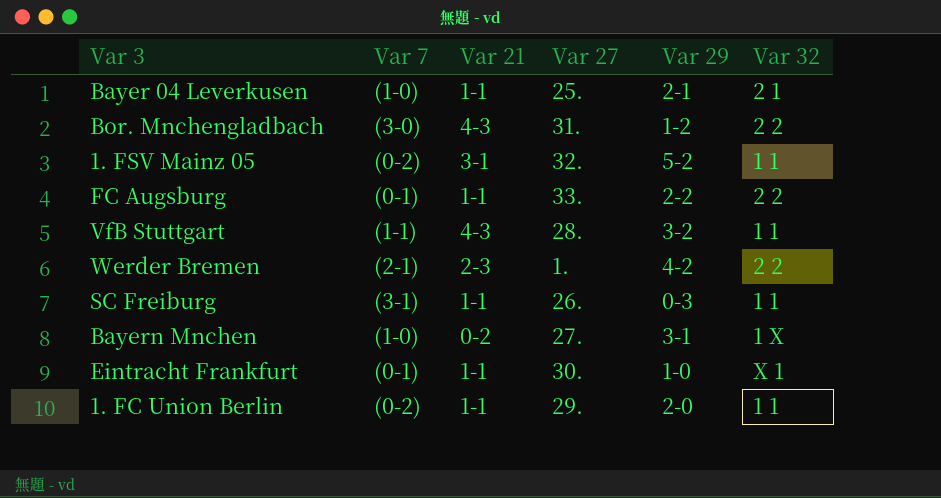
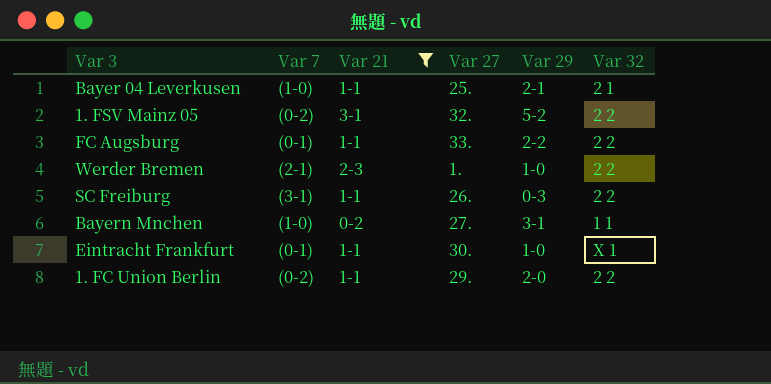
filter: none -> Var 21 != 4-3
1. FSV Mainz 05 | Var 32: 1 1 -> 2 2
Werder Bremen | Var 29: 4-2 -> 1-0
SC Freiburg | Var 32: 1 1 -> 2 2
Bayern Mnchen | Var 32: 1 X -> 1 1
1. FC Union Berlin | Var 32: 1 1 -> 2 2

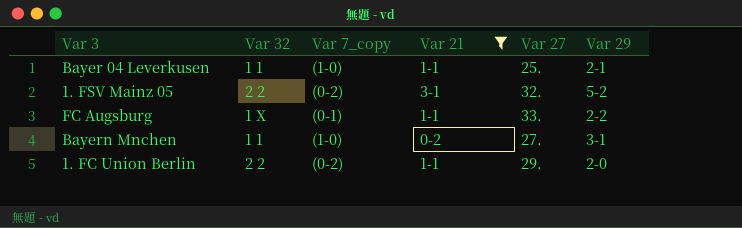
column Var 32 | position: 6 -> 2
column name: Var 7 -> Var 7_copy
row Werder Bremen: (2-1) | 2-3 | 1. | 1-0 | 2 2 -> none
row SC Freiburg: (3-1) | 1-1 | 26. | 0-3 | 2 2 -> none
row Eintracht Frankfurt: (0-1) | 1-1 | 30. | 1-0 | X 1 -> none
Bayer 04 Leverkusen | Var 32: 2 1 -> 1 1
FC Augsburg | Var 32: 2 2 -> 1 X

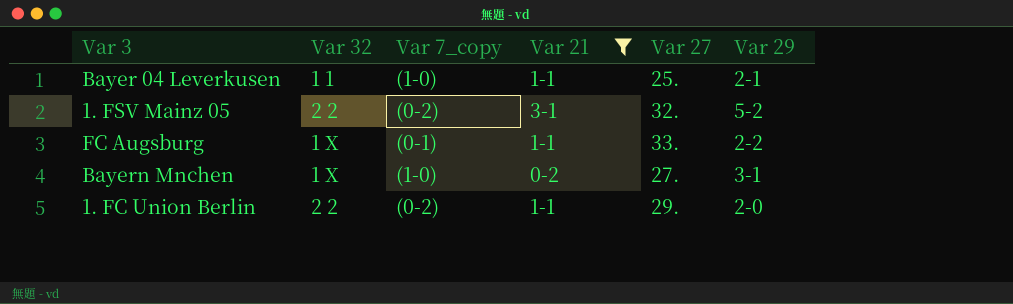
Bayern Mnchen | Var 32: 1 1 -> 1 X

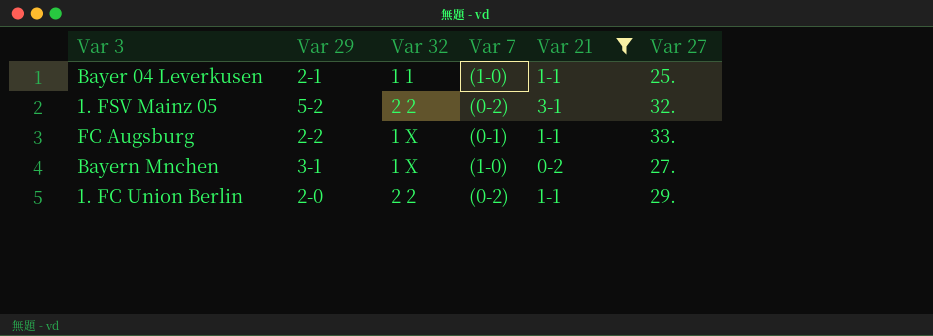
column Var 29 | position: 6 -> 2
column name: Var 7_copy -> Var 7

